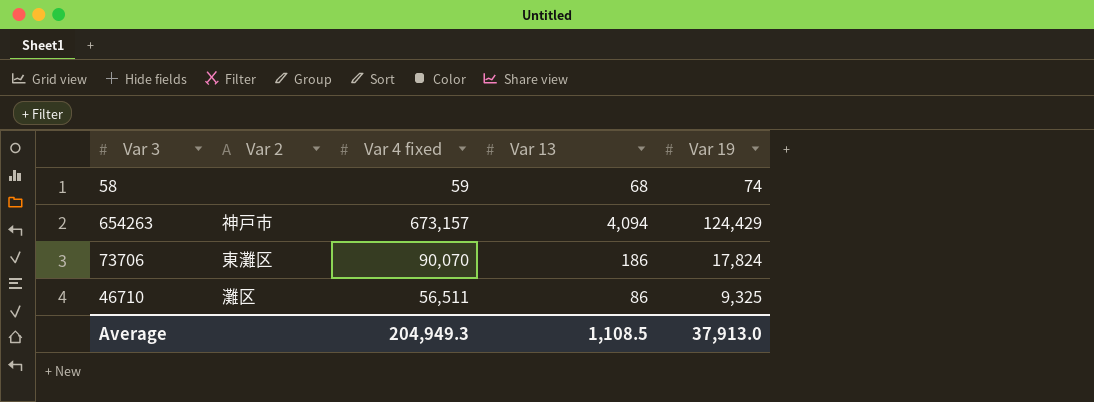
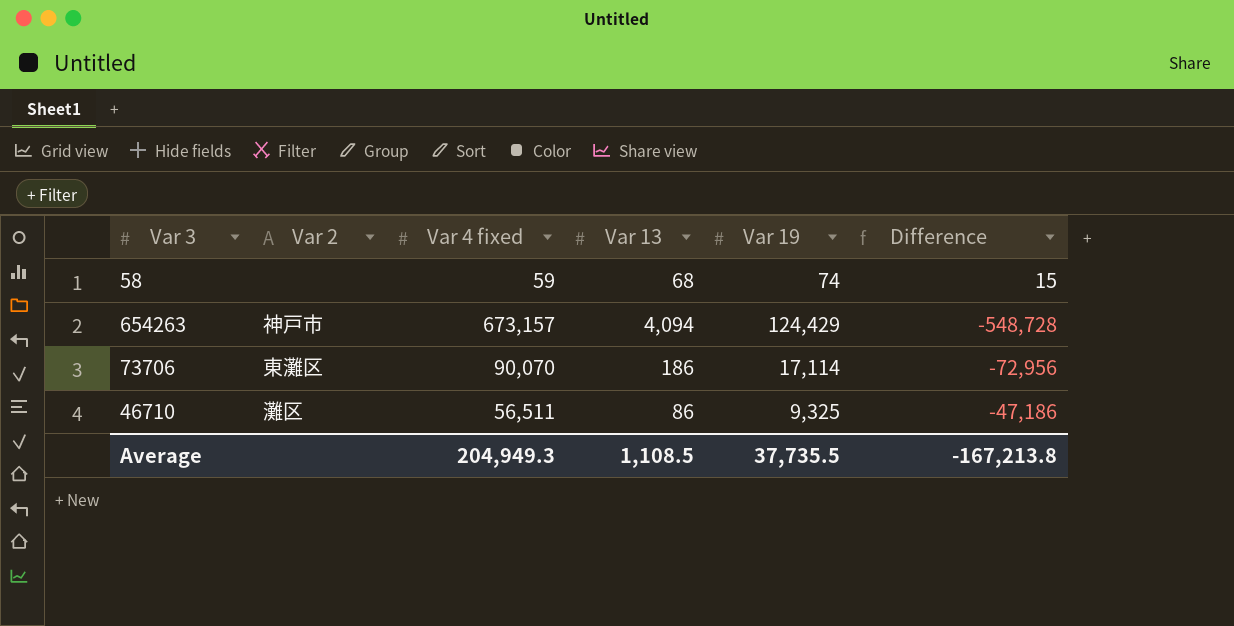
column Difference | formula: none -> [Var 19] - [Var 4 fixed]
73706 | Var 19: 17,824 -> 17,114
Average | Var 19: 37,913.0 -> 37,735.5

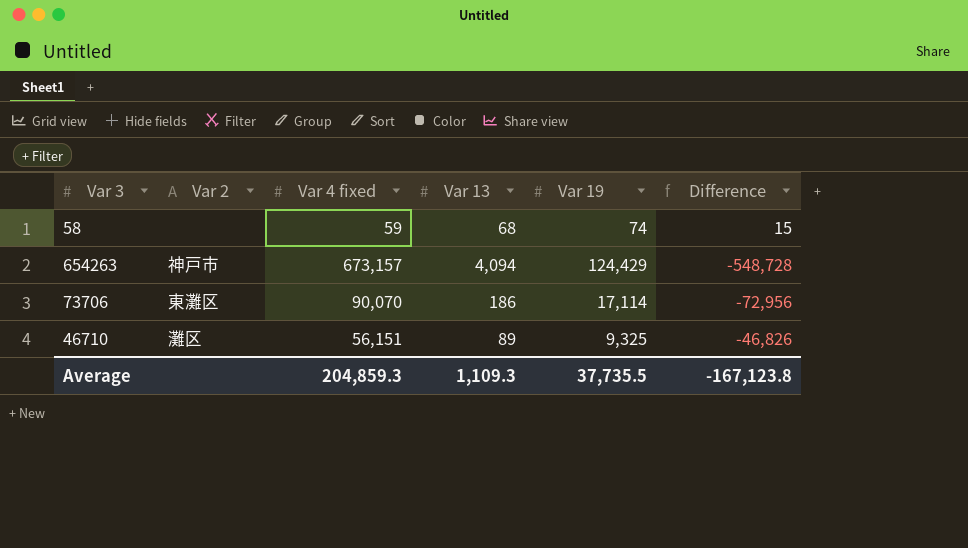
46710 | Var 4 fixed: 56,511 -> 56,151
46710 | Var 13: 86 -> 89
46710 | Difference: -47,186 -> -46,826
Average | Var 4 fixed: 204,949.3 -> 204,859.3
Average | Var 13: 1,108.5 -> 1,109.3
Average | Difference: -167,213.8 -> -167,123.8

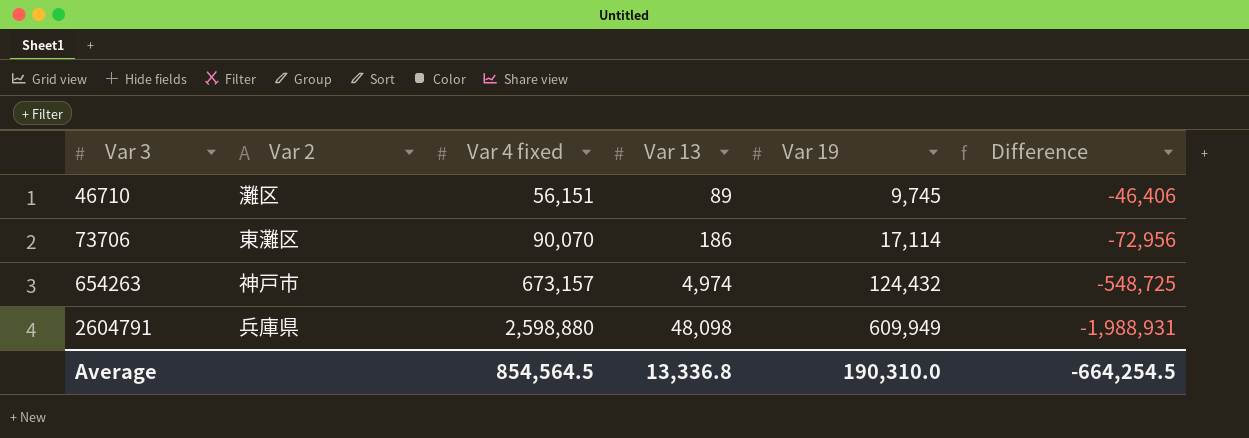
row order: none -> Var 3 ascending
row 58: none | 59 | 68 | 74 | 15 -> none
46710 | Var 19: 9,325 -> 9,745
46710 | Difference: -46,826 -> -46,406
654263 | Var 13: 4,094 -> 4,974
654263 | Var 19: 124,429 -> 124,432
654263 | Difference: -548,728 -> -548,725
row 2604791: none -> 兵庫県 | 2,598,880 | 48,098 | 609,949 | -1,988,931
Average | Var 4 fixed: 204,859.3 -> 854,564.5
Average | Var 13: 1,109.3 -> 13,336.8
Average | Var 19: 37,735.5 -> 190,310.0
Average | Difference: -167,123.8 -> -664,254.5

